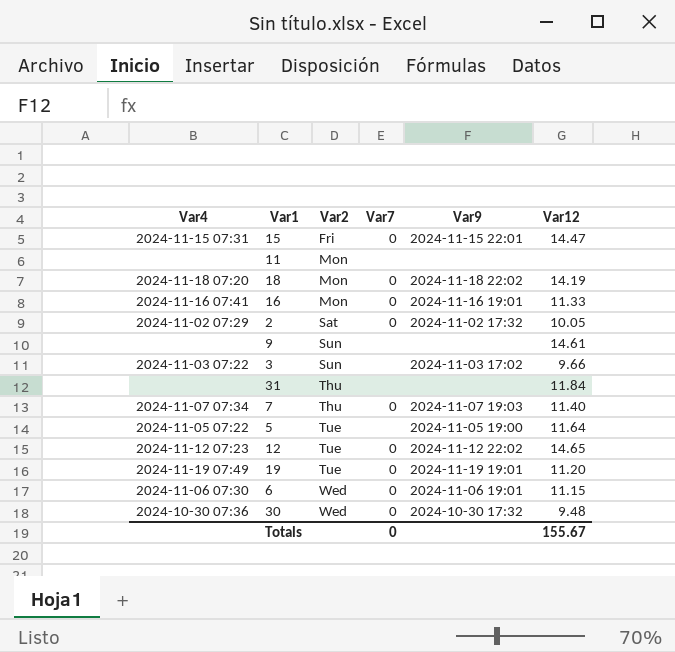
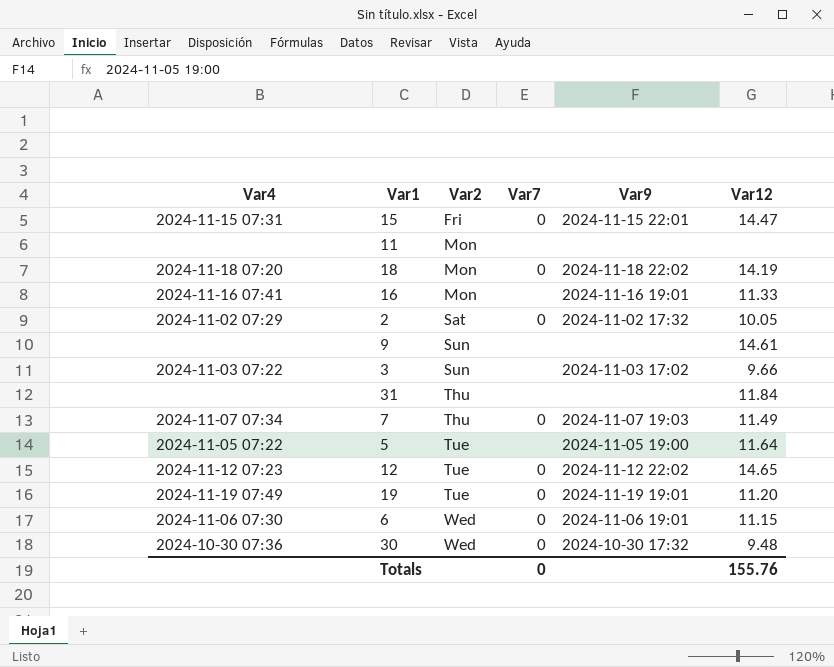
16 | Var7: 0 -> none
7 | Var12: 11.40 -> 11.49
Totals | Var12: 155.67 -> 155.76

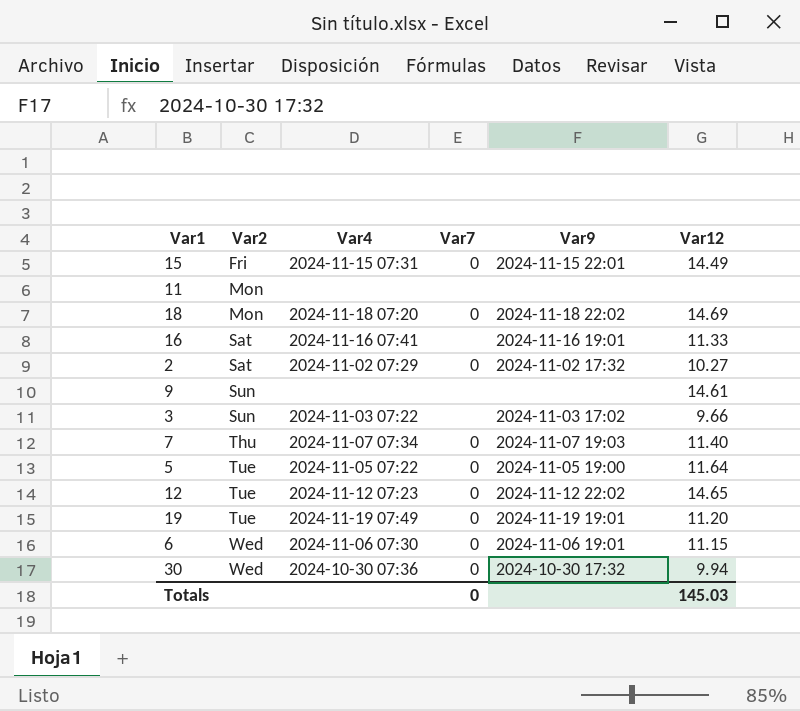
column Var4 | position: 1 -> 3
row 31: none | Thu | none | none | 11.84 -> none
15 | Var12: 14.47 -> 14.49
18 | Var12: 14.19 -> 14.69
16 | Var2: Mon -> Sat
2 | Var12: 10.05 -> 10.27
7 | Var12: 11.49 -> 11.40
5 | Var7: none -> 0
30 | Var12: 9.48 -> 9.94
Totals | Var12: 155.76 -> 145.03

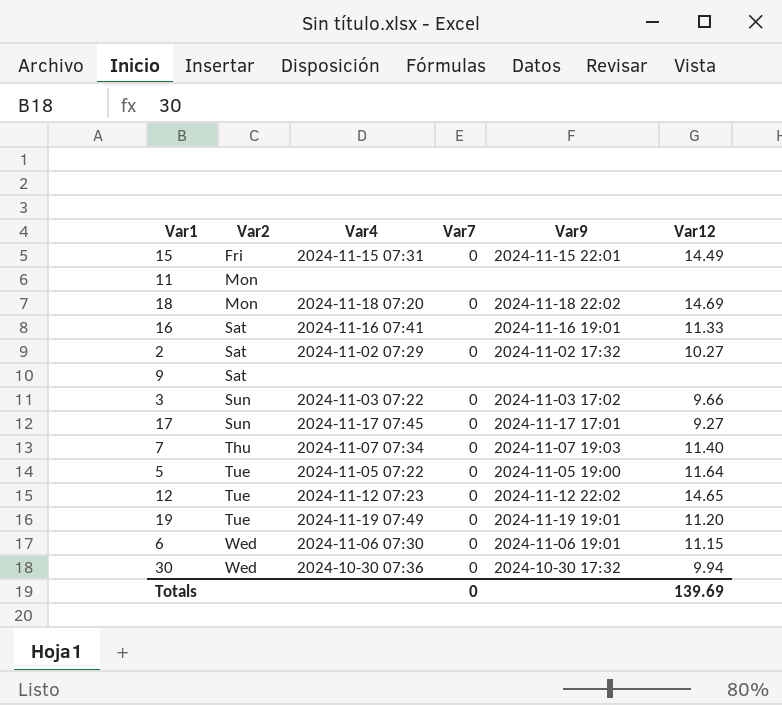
9 | Var2: Sun -> Sat
9 | Var12: 14.61 -> none
3 | Var7: none -> 0
row 17: none -> Sun | 2024-11-17 07:45 | 0 | 2024-11-17 17:01 | 9.27
Totals | Var12: 145.03 -> 139.69

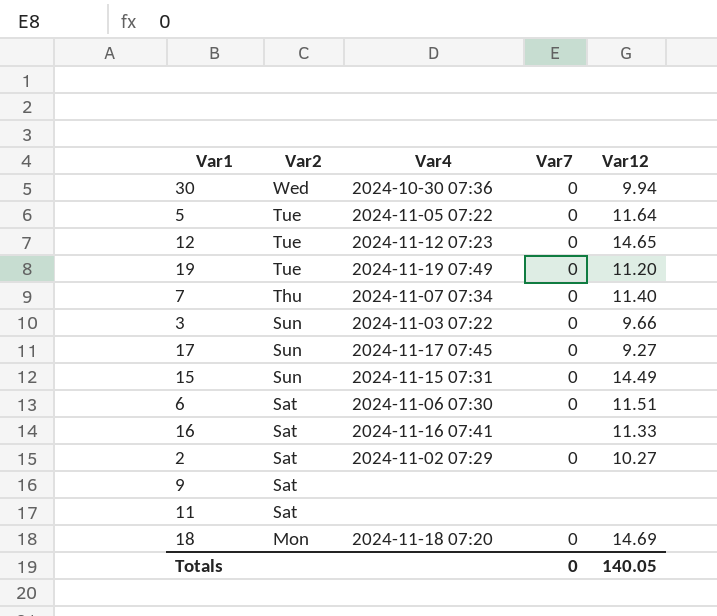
row order: Var2 ascending -> Var2 descending
column Var9 | position: 5 -> none
15 | Var2: Fri -> Sun
6 | Var2: Wed -> Sat
6 | Var12: 11.15 -> 11.51
11 | Var2: Mon -> Sat
Totals | Var12: 139.69 -> 140.05

